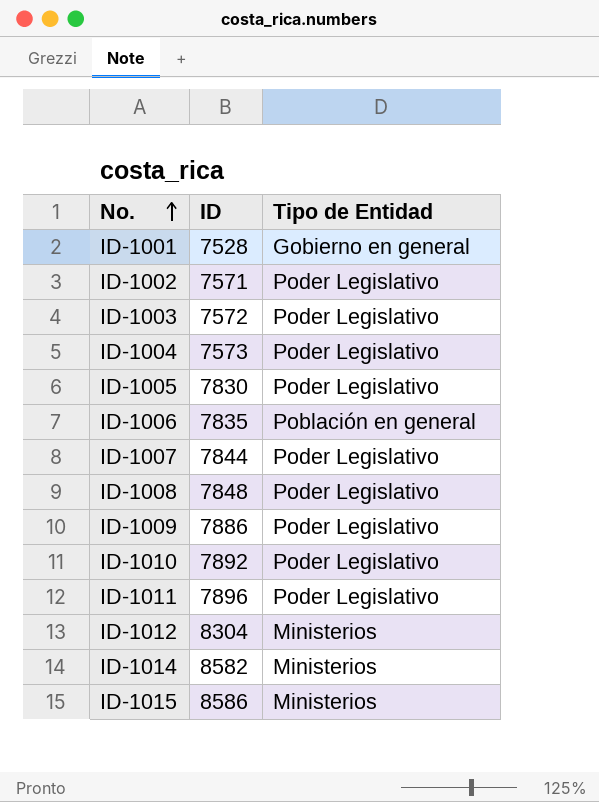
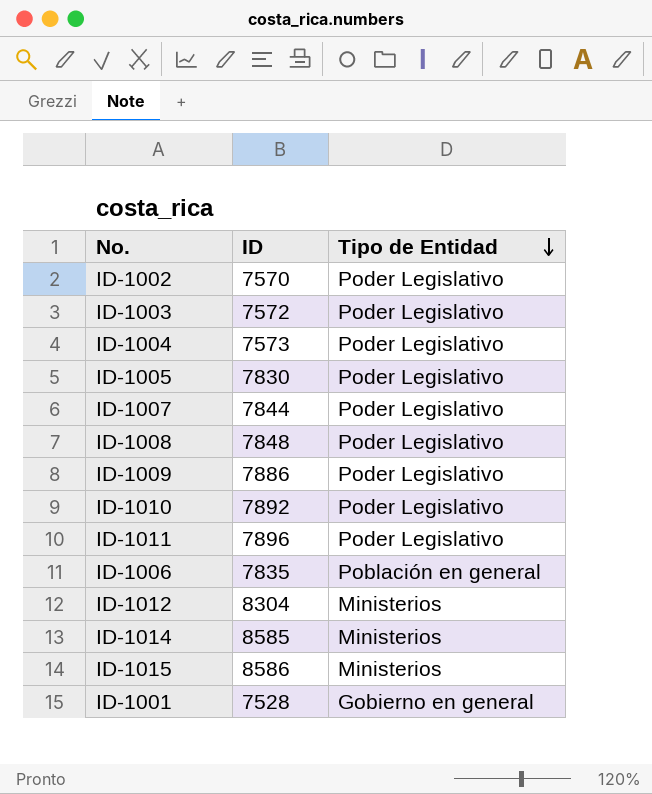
row order: No. ascending -> Tipo de Entidad descending
ID-1002 | ID: 7571 -> 7570
ID-1014 | ID: 8582 -> 8585

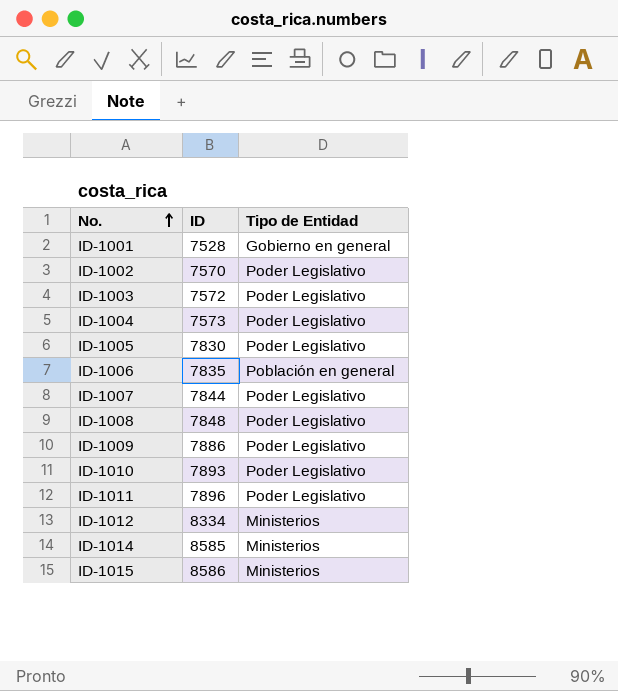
row order: Tipo de Entidad descending -> No. ascending
ID-1010 | ID: 7892 -> 7893
ID-1012 | ID: 8304 -> 8334

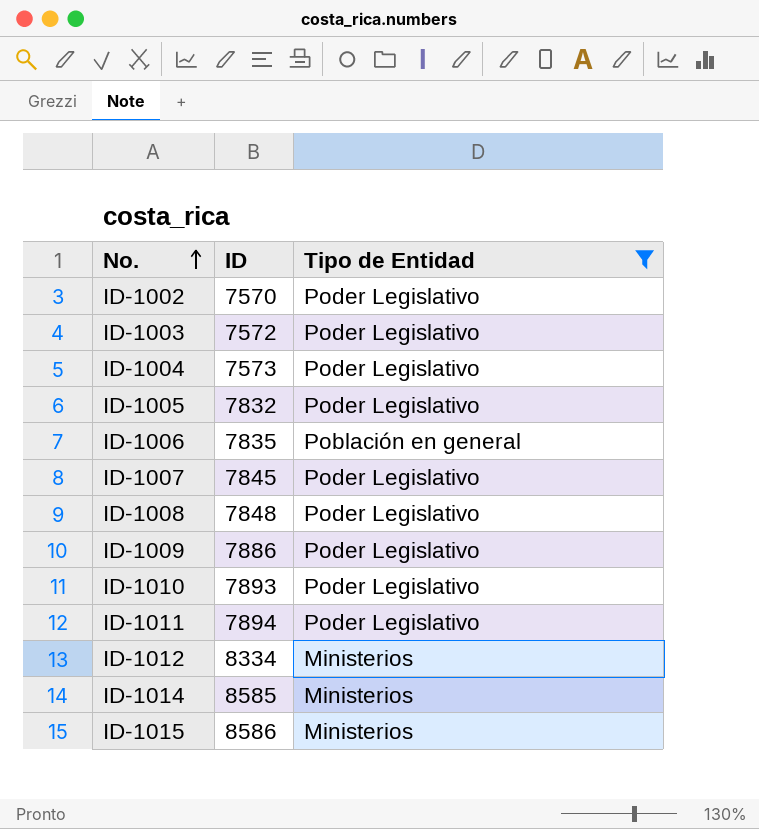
filter: none -> Tipo de Entidad != Gobierno en general
ID-1005 | ID: 7830 -> 7832
ID-1007 | ID: 7844 -> 7845
ID-1011 | ID: 7896 -> 7894

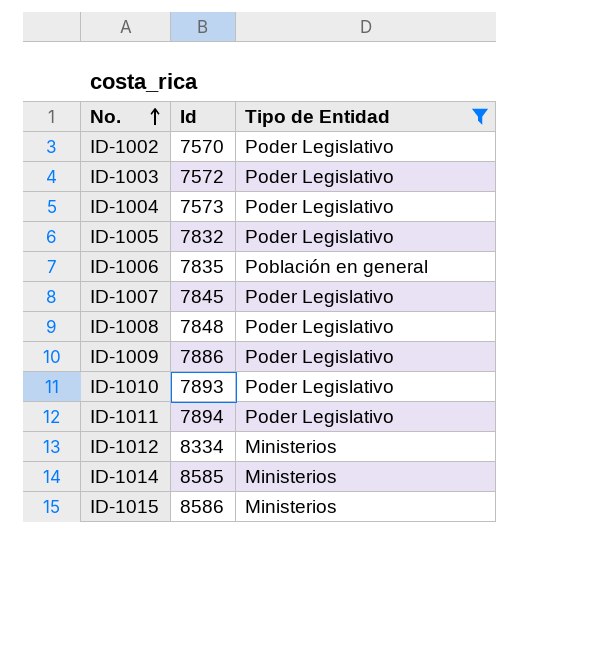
column name: ID -> Id

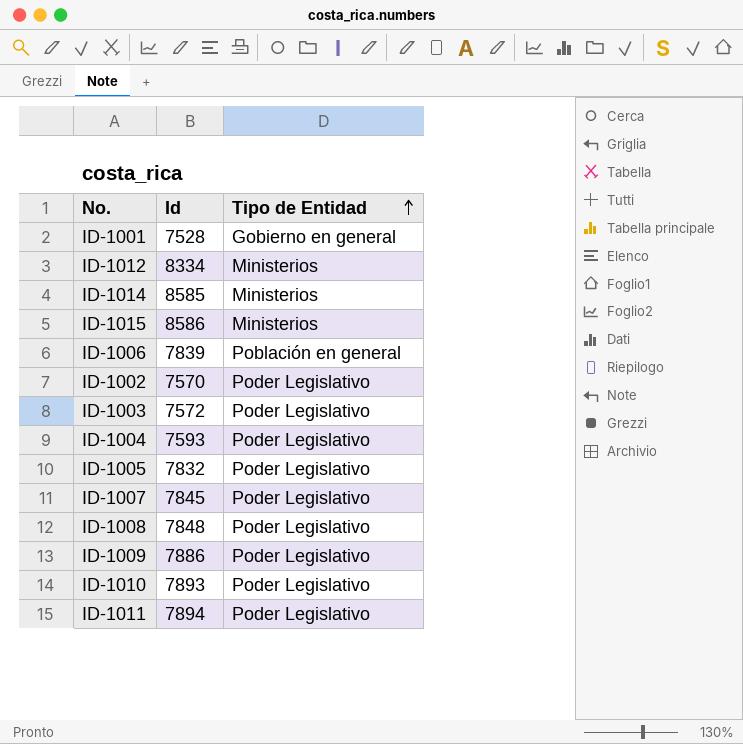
filter: Tipo de Entidad != Gobierno en general -> none
row order: No. ascending -> Tipo de Entidad ascending
ID-1006 | Id: 7835 -> 7839
ID-1004 | Id: 7573 -> 7593

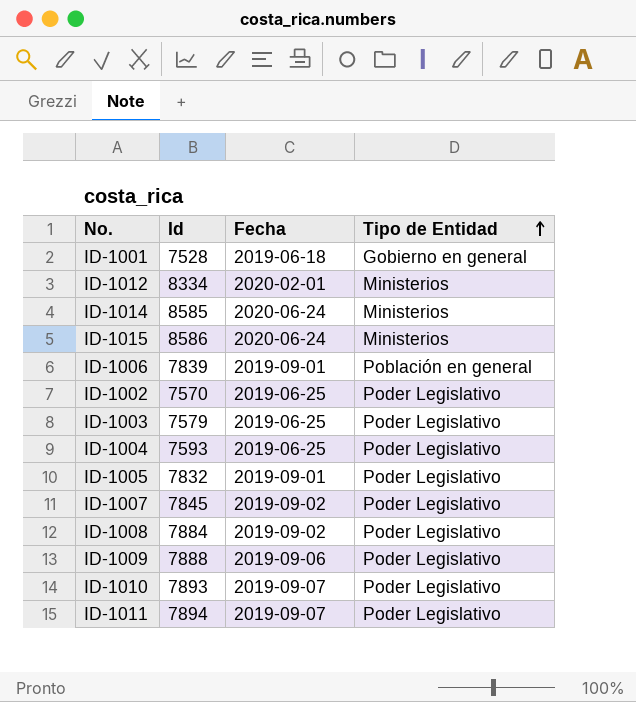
column Fecha | position: none -> 3
ID-1003 | Id: 7572 -> 7579
ID-1008 | Id: 7848 -> 7884
ID-1009 | Id: 7886 -> 7888

